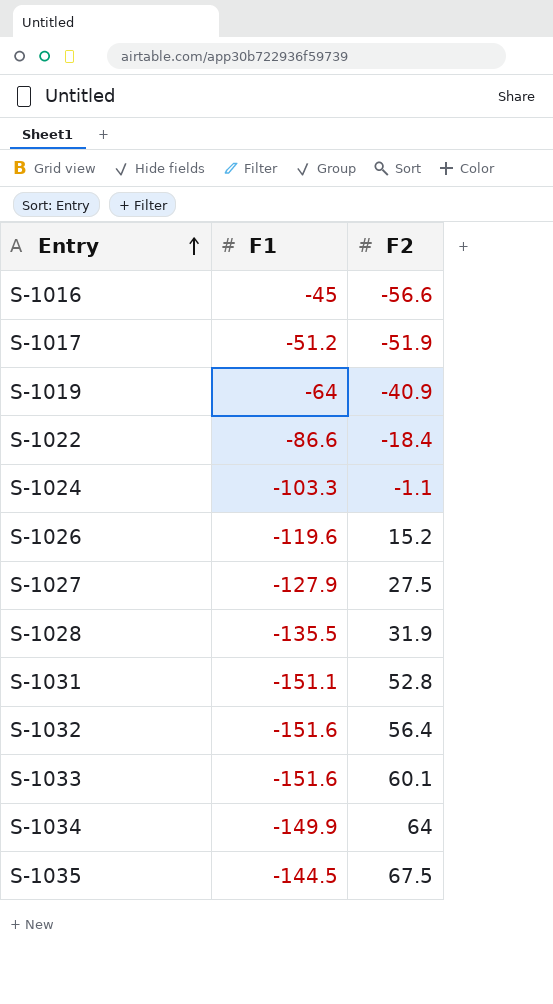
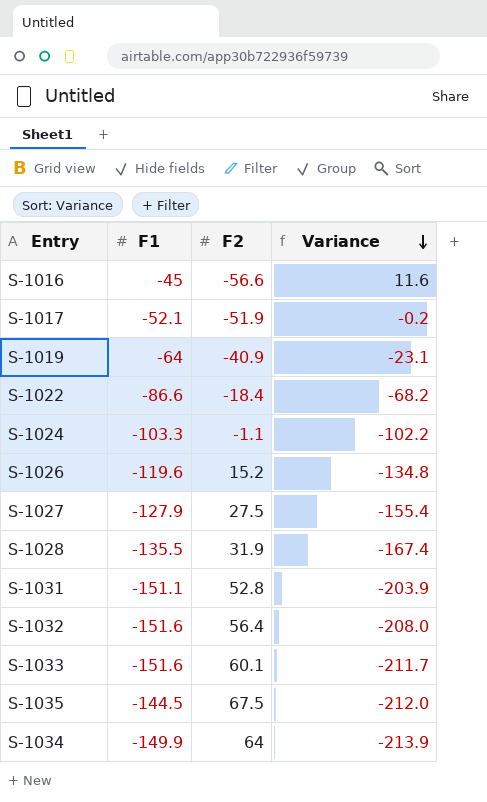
row order: Entry ascending -> Variance descending
column Variance | formula: none -> [F1] - [F2]
S-1017 | F1: -51.2 -> -52.1

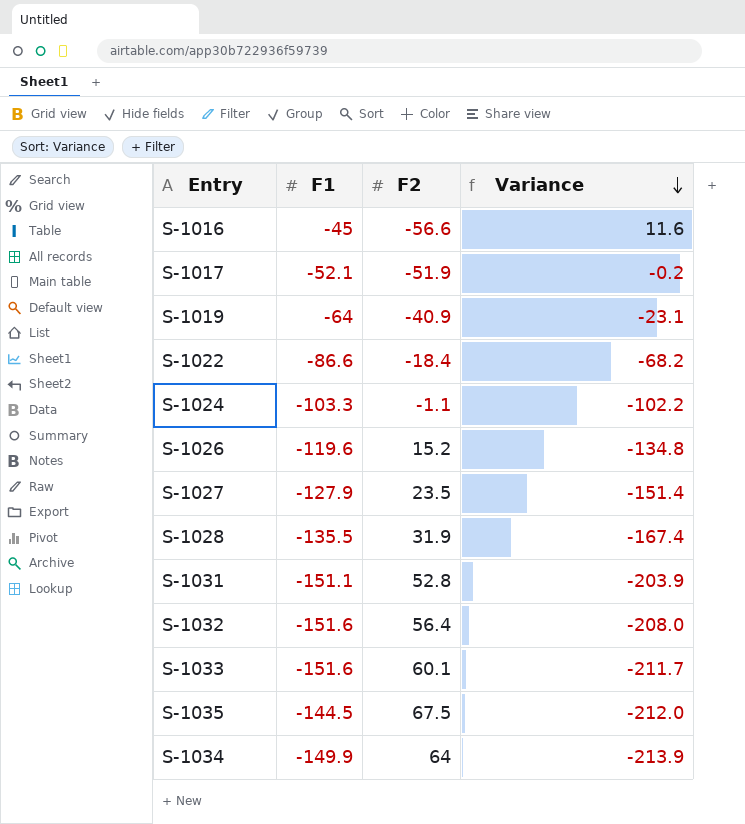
S-1027 | F2: 27.5 -> 23.5
S-1027 | Variance: -155.4 -> -151.4

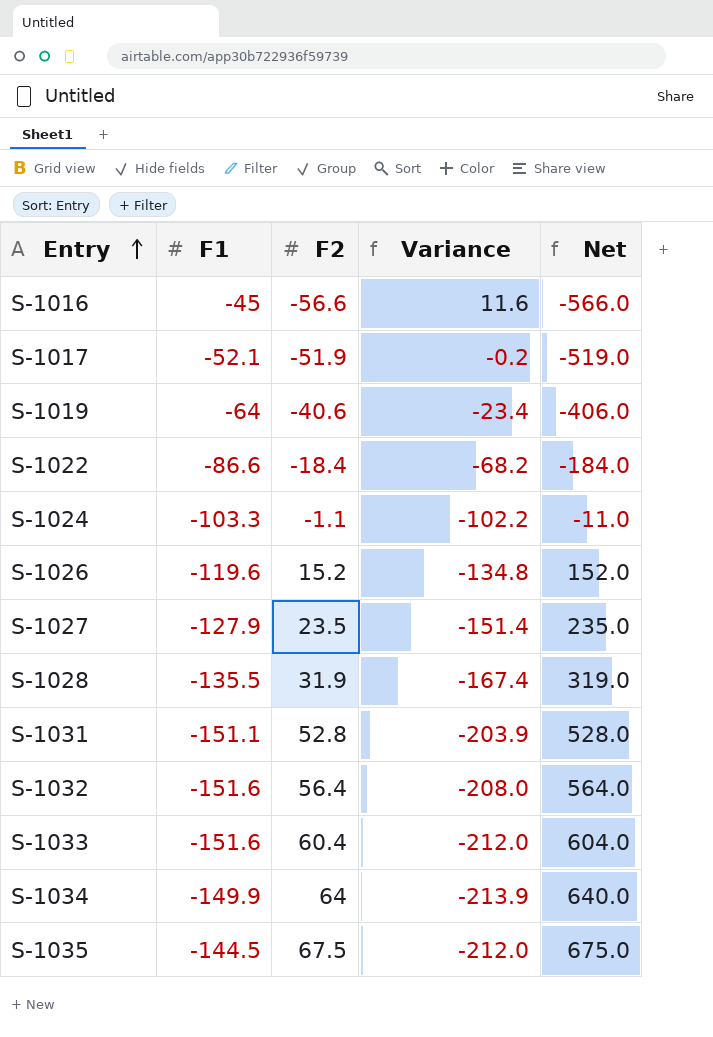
row order: Variance descending -> Entry ascending
column Net | formula: none -> [F2] * 10
S-1019 | F2: -40.9 -> -40.6
S-1019 | Variance: -23.1 -> -23.4
S-1033 | F2: 60.1 -> 60.4
S-1033 | Variance: -211.7 -> -212.0

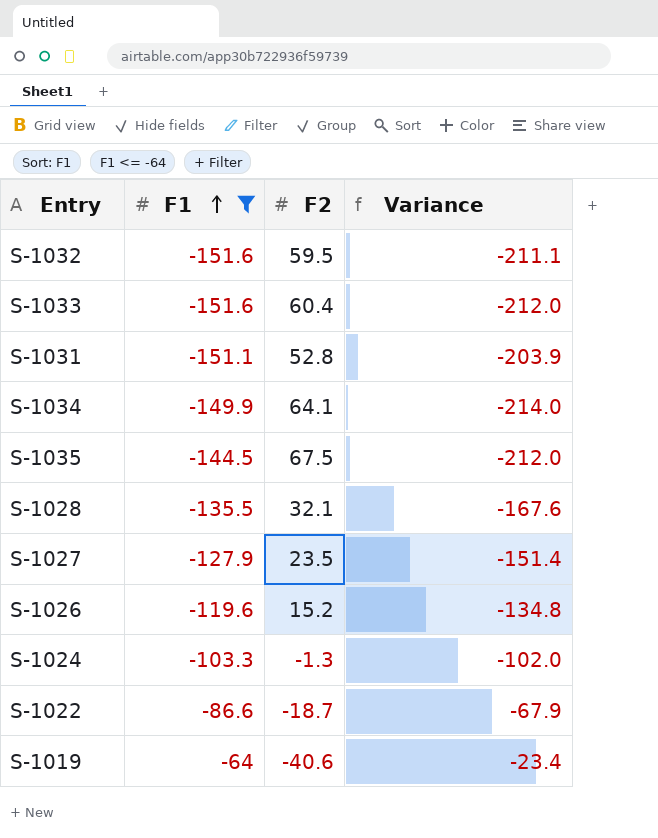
filter: none -> F1 <= -64
row order: Entry ascending -> F1 ascending
column Net | formula: [F2] * 10 -> none
S-1032 | F2: 56.4 -> 59.5
S-1032 | Variance: -208.0 -> -211.1
S-1034 | F2: 64 -> 64.1
S-1034 | Variance: -213.9 -> -214.0
S-1028 | F2: 31.9 -> 32.1
S-1028 | Variance: -167.4 -> -167.6
S-1024 | F2: -1.1 -> -1.3
S-1024 | Variance: -102.2 -> -102.0
S-1022 | F2: -18.4 -> -18.7
S-1022 | Variance: -68.2 -> -67.9

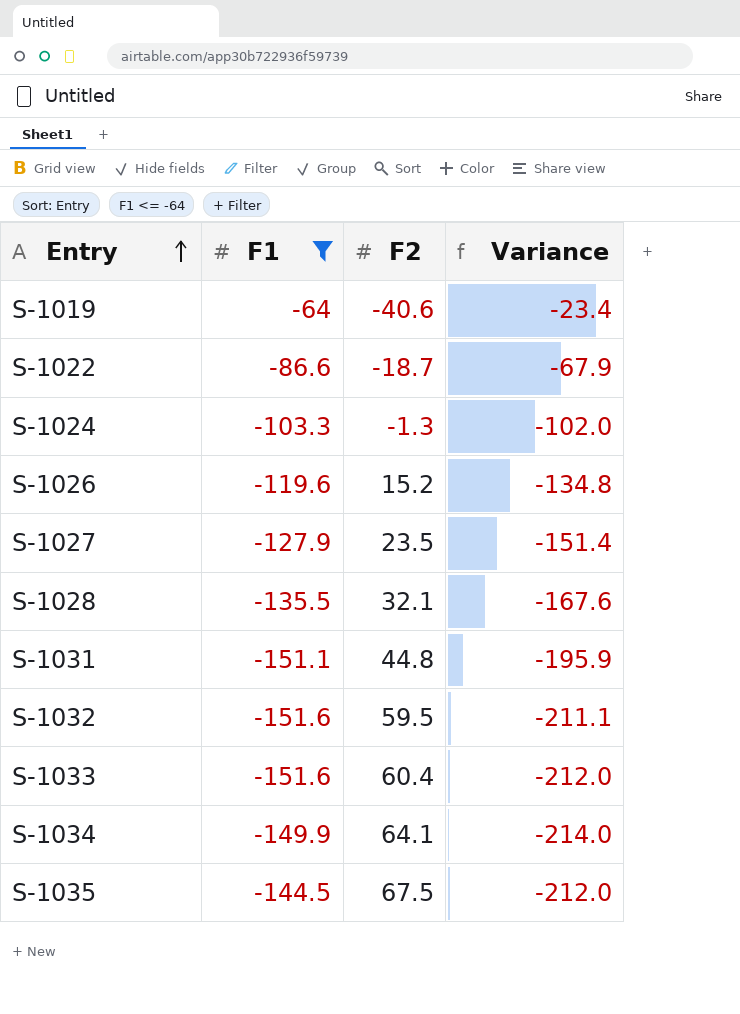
row order: F1 ascending -> Entry ascending
S-1031 | F2: 52.8 -> 44.8
S-1031 | Variance: -203.9 -> -195.9

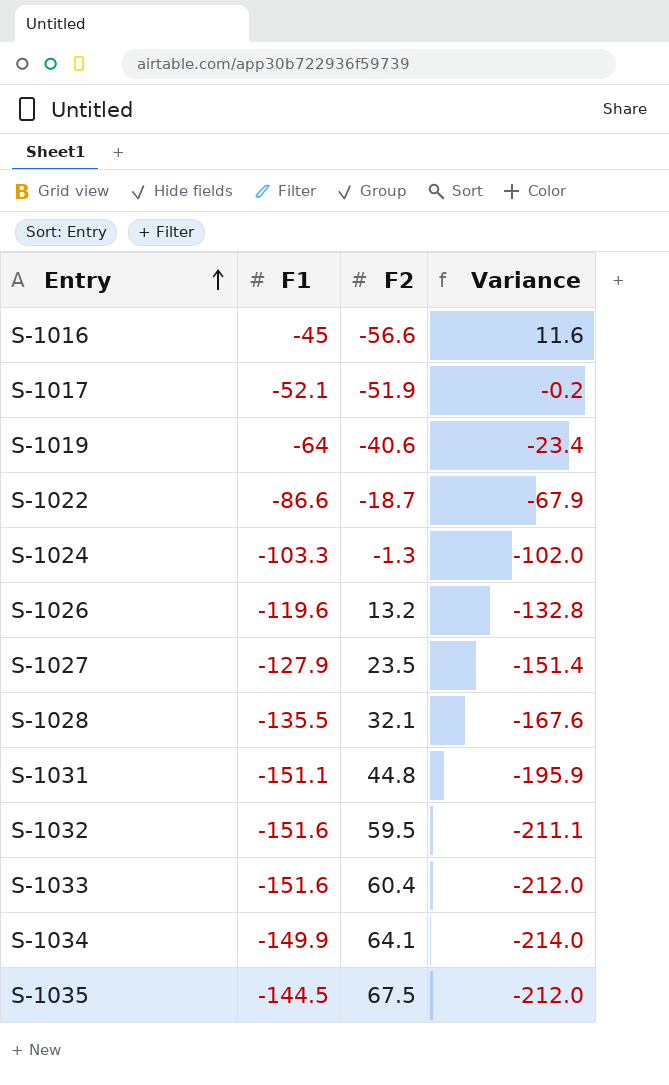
filter: F1 <= -64 -> none
S-1026 | F2: 15.2 -> 13.2
S-1026 | Variance: -134.8 -> -132.8

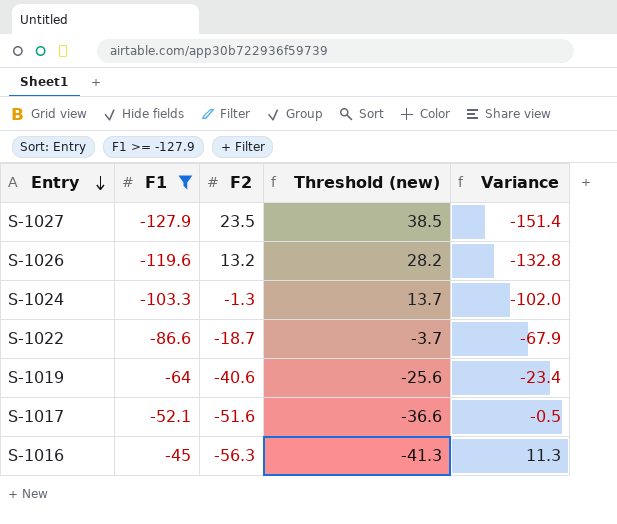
filter: none -> F1 >= -127.9
row order: Entry ascending -> Entry descending
column Threshold (new) | formula: none -> [F2] + 15
S-1017 | F2: -51.9 -> -51.6
S-1017 | Variance: -0.2 -> -0.5
S-1016 | F2: -56.6 -> -56.3
S-1016 | Variance: 11.6 -> 11.3

